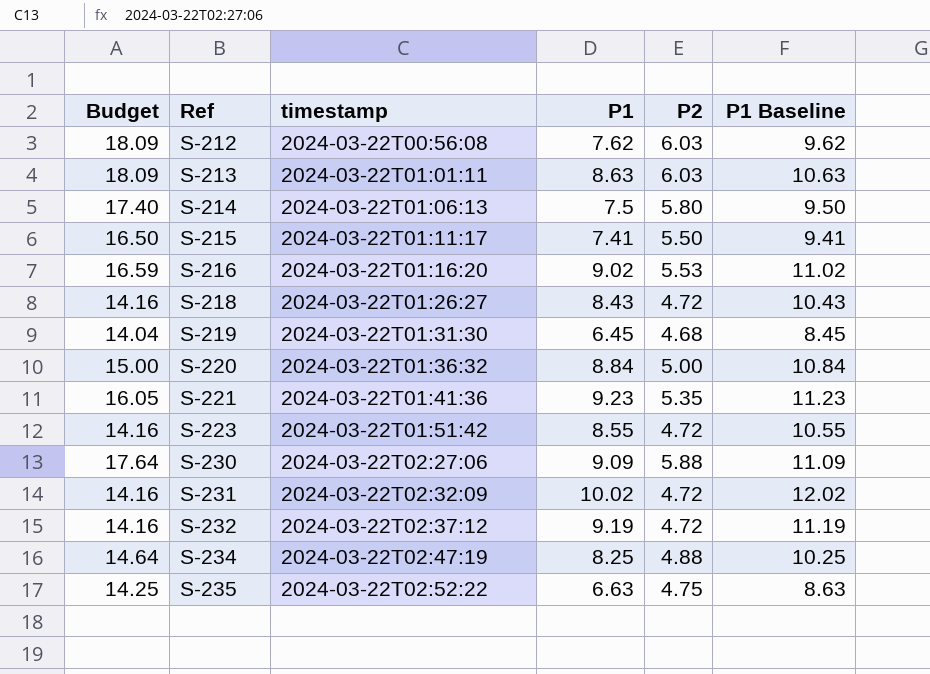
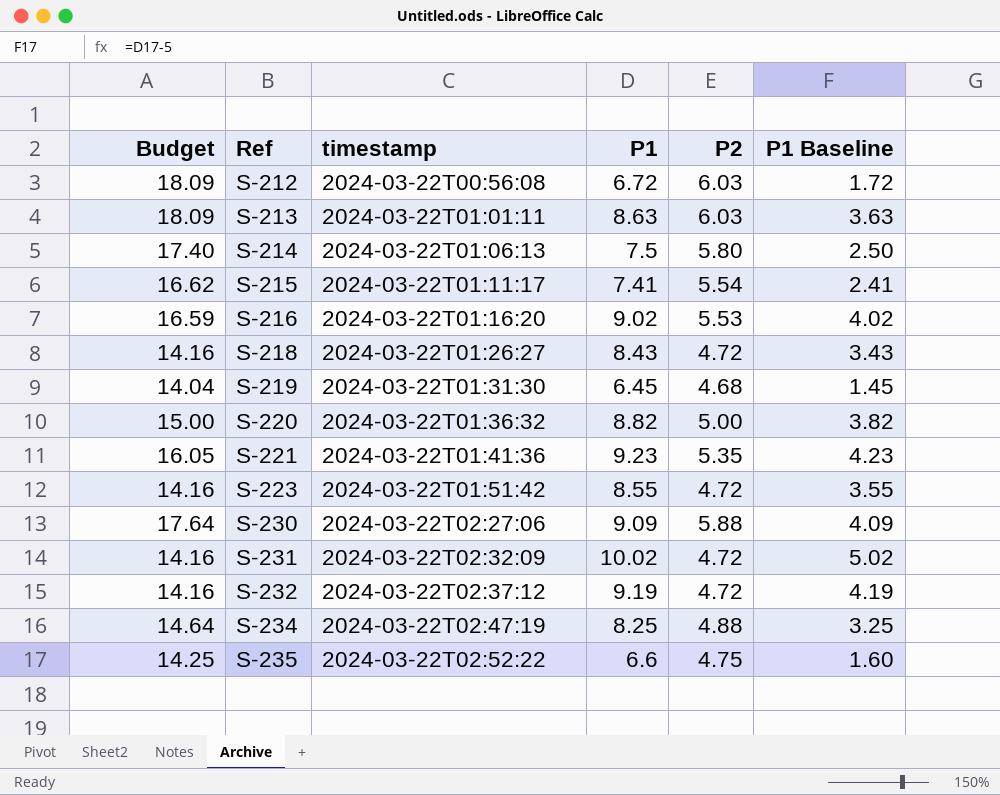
column P1 Baseline | formula: [P1] + 2 -> [P1] - 5
S-212 | P1: 7.62 -> 6.72
S-215 | Budget: 16.50 -> 16.62
S-215 | P2: 5.50 -> 5.54
S-220 | P1: 8.84 -> 8.82
S-235 | P1: 6.63 -> 6.6

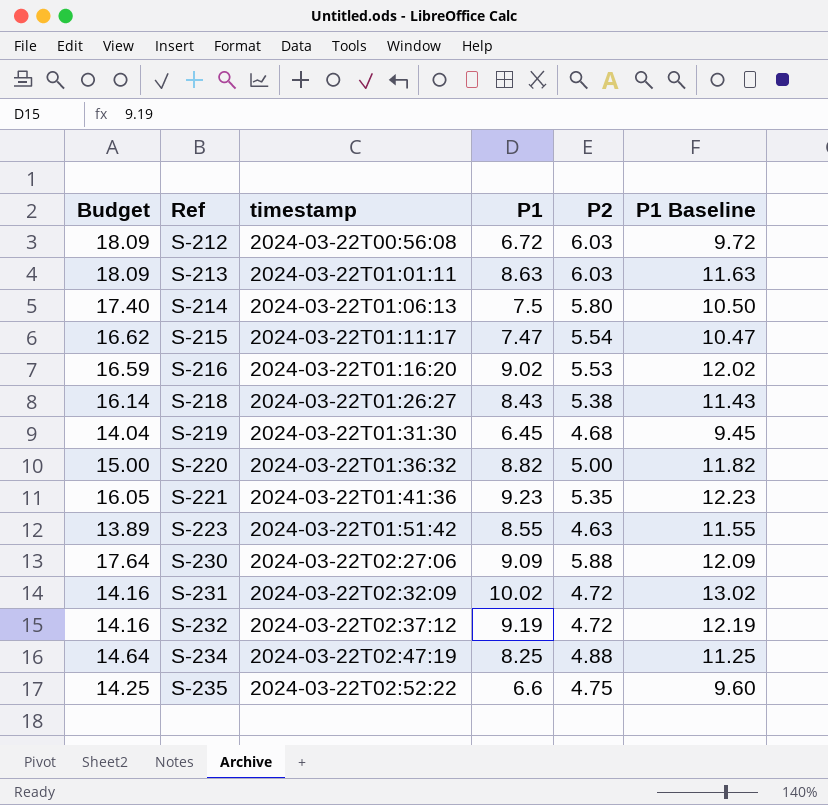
column P1 Baseline | formula: [P1] - 5 -> [P1] + 3
S-215 | P1: 7.41 -> 7.47
S-218 | Budget: 14.16 -> 16.14
S-218 | P2: 4.72 -> 5.38
S-223 | Budget: 14.16 -> 13.89
S-223 | P2: 4.72 -> 4.63

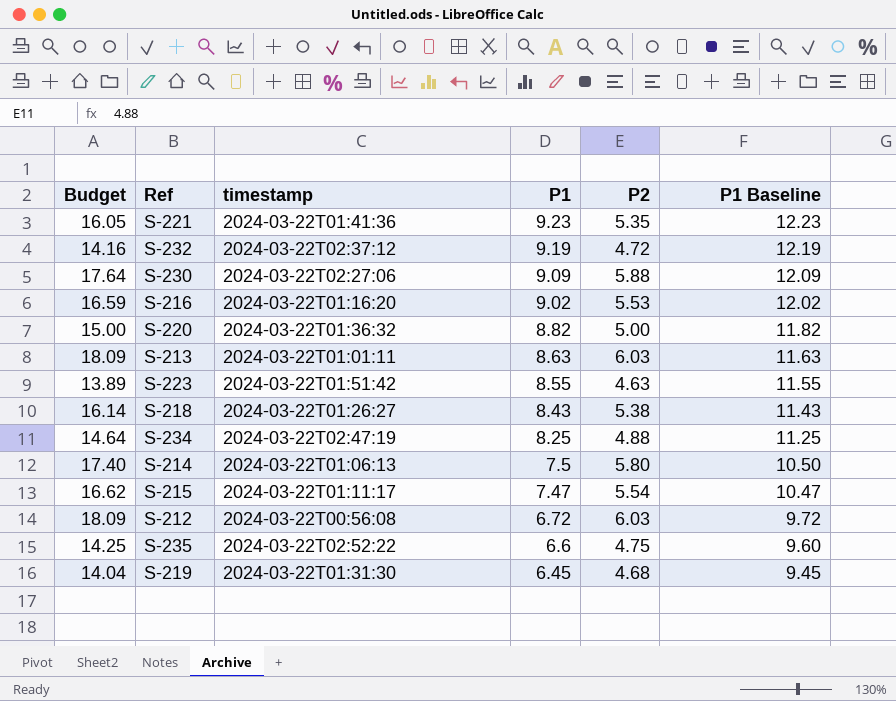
row order: Ref ascending -> P1 descending
row S-231: 14.16 | 2024-03-22T02:32:09 | 10.02 | 4.72 | 13.02 -> none

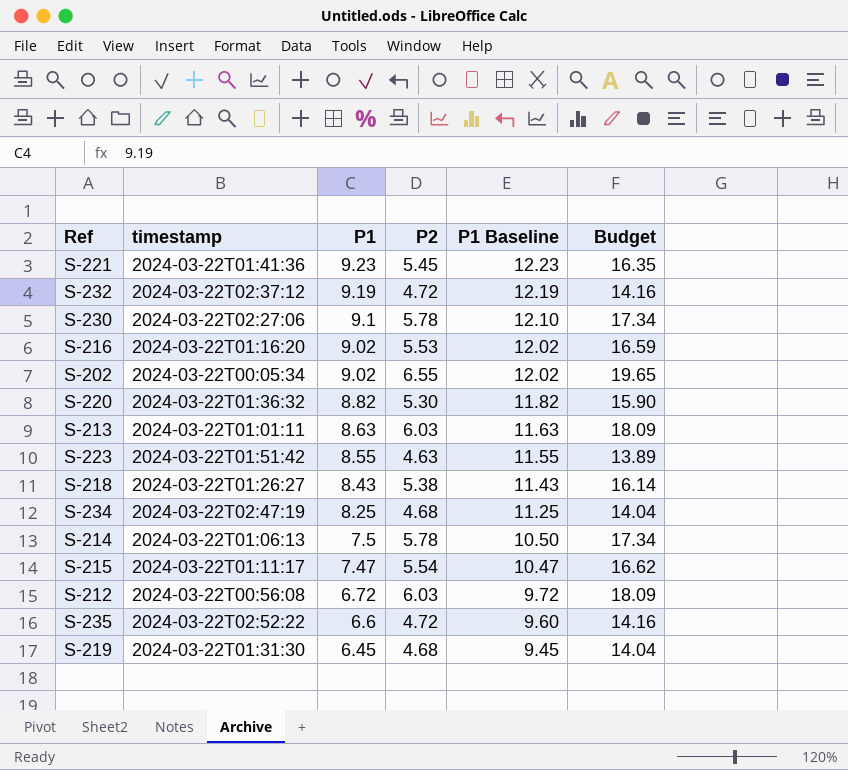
column Budget | position: 1 -> 6
S-221 | P2: 5.35 -> 5.45
S-221 | Budget: 16.05 -> 16.35
S-230 | P1: 9.09 -> 9.1
S-230 | P2: 5.88 -> 5.78
S-230 | P1 Baseline: 12.09 -> 12.10
S-230 | Budget: 17.64 -> 17.34
row S-202: none -> 2024-03-22T00:05:34 | 9.02 | 6.55 | 12.02 | 19.65
S-220 | P2: 5.00 -> 5.30
S-220 | Budget: 15.00 -> 15.90
S-234 | P2: 4.88 -> 4.68
S-234 | Budget: 14.64 -> 14.04
S-214 | P2: 5.80 -> 5.78
S-214 | Budget: 17.40 -> 17.34
S-235 | P2: 4.75 -> 4.72
S-235 | Budget: 14.25 -> 14.16

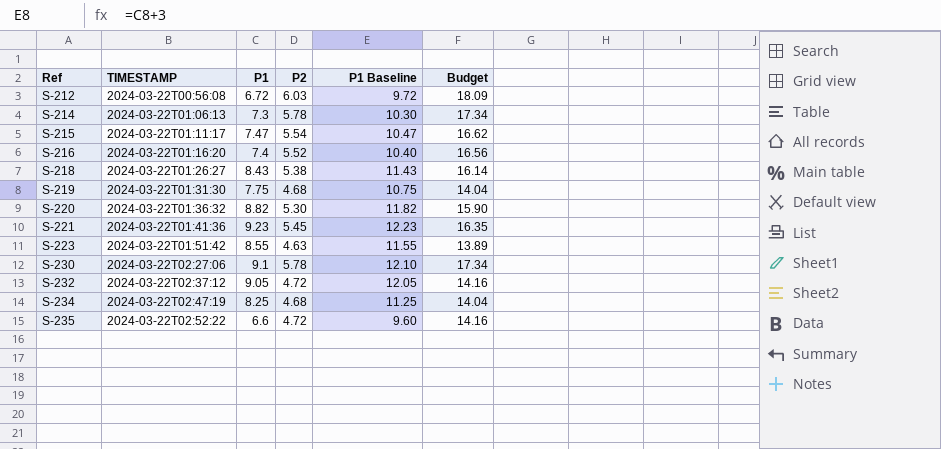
row order: P1 descending -> Ref ascending
column name: timestamp -> TIMESTAMP
row S-202: 2024-03-22T00:05:34 | 9.02 | 6.55 | 12.02 | 19.65 -> none
row S-213: 2024-03-22T01:01:11 | 8.63 | 6.03 | 11.63 | 18.09 -> none
S-214 | P1: 7.5 -> 7.3
S-214 | P1 Baseline: 10.50 -> 10.30
S-216 | P1: 9.02 -> 7.4
S-216 | P2: 5.53 -> 5.52
S-216 | P1 Baseline: 12.02 -> 10.40
S-216 | Budget: 16.59 -> 16.56
S-219 | P1: 6.45 -> 7.75
S-219 | P1 Baseline: 9.45 -> 10.75
S-232 | P1: 9.19 -> 9.05
S-232 | P1 Baseline: 12.19 -> 12.05

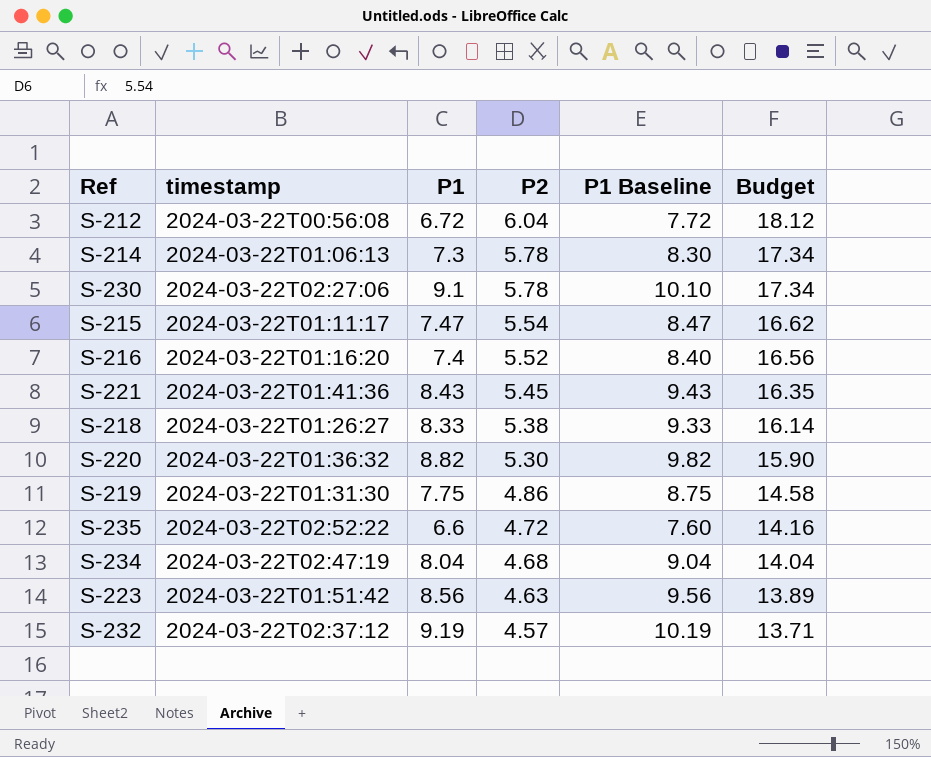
row order: Ref ascending -> P2 descending
column name: TIMESTAMP -> timestamp
column P1 Baseline | formula: [P1] + 3 -> [P1] + 1
S-212 | P2: 6.03 -> 6.04
S-212 | Budget: 18.09 -> 18.12
S-221 | P1: 9.23 -> 8.43
S-218 | P1: 8.43 -> 8.33
S-219 | P2: 4.68 -> 4.86
S-219 | Budget: 14.04 -> 14.58
S-234 | P1: 8.25 -> 8.04
S-223 | P1: 8.55 -> 8.56
S-232 | P1: 9.05 -> 9.19
S-232 | P2: 4.72 -> 4.57
S-232 | Budget: 14.16 -> 13.71

